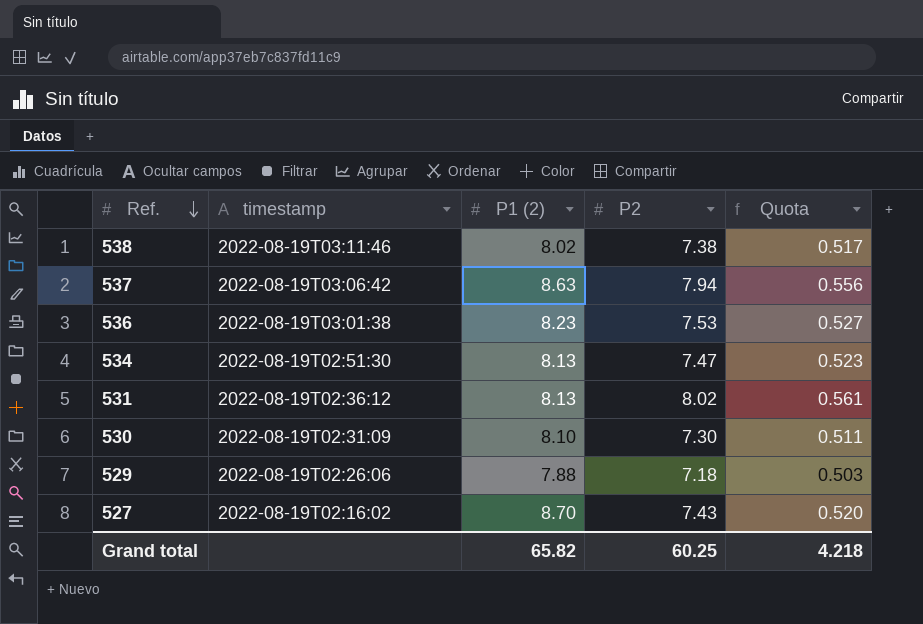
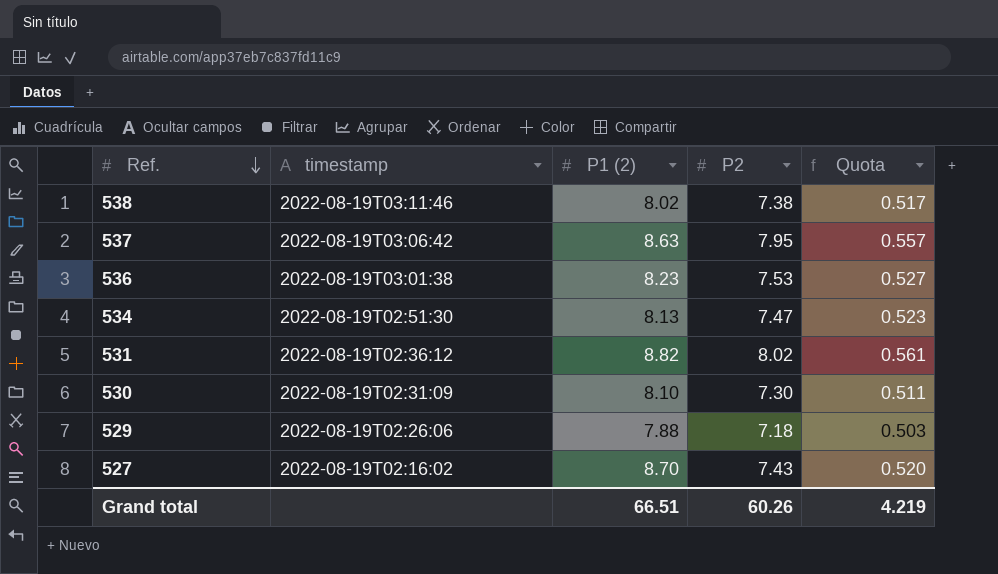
537 | P2: 7.94 -> 7.95
537 | Quota: 0.556 -> 0.557
531 | P1 (2): 8.13 -> 8.82
Grand total | P1 (2): 65.82 -> 66.51
Grand total | P2: 60.25 -> 60.26
Grand total | Quota: 4.218 -> 4.219

